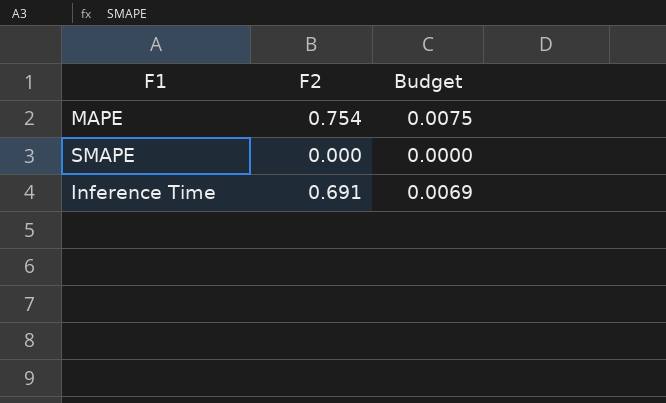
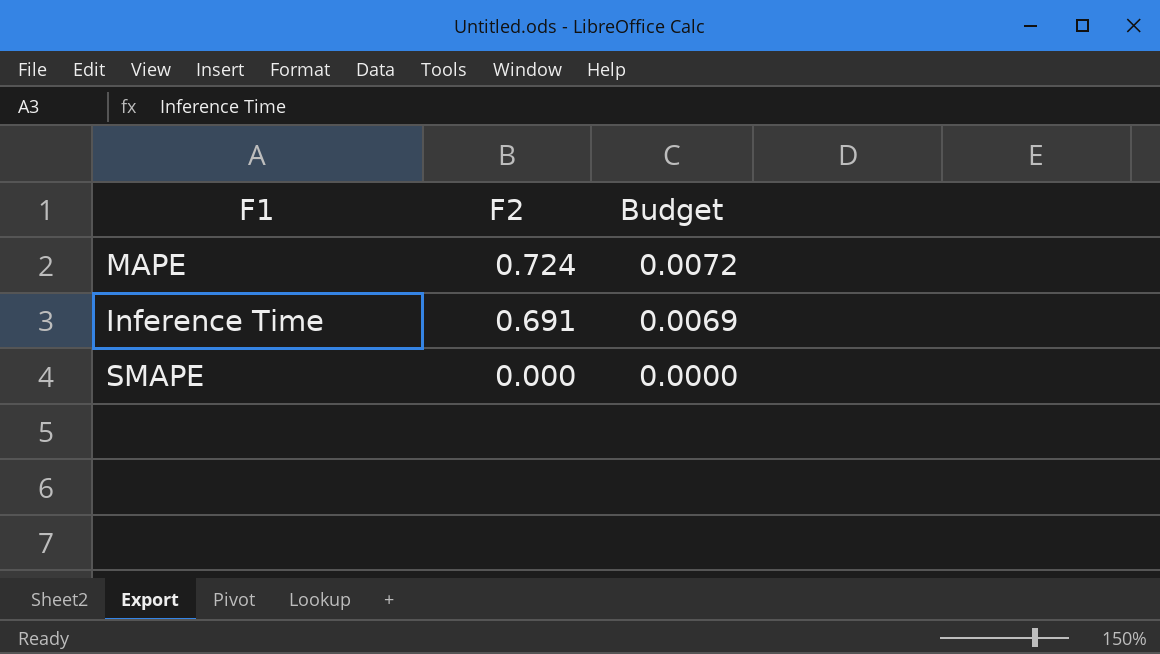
row order: none -> F2 descending
MAPE | F2: 0.754 -> 0.724
MAPE | Budget: 0.0075 -> 0.0072

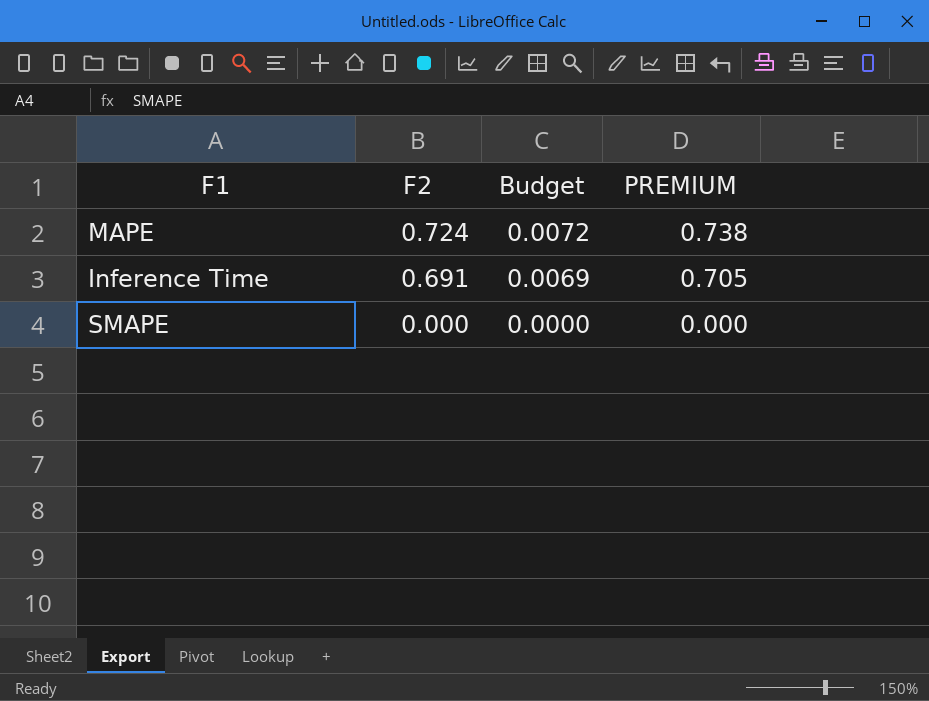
column PREMIUM | formula: none -> [F2] * 1.02

